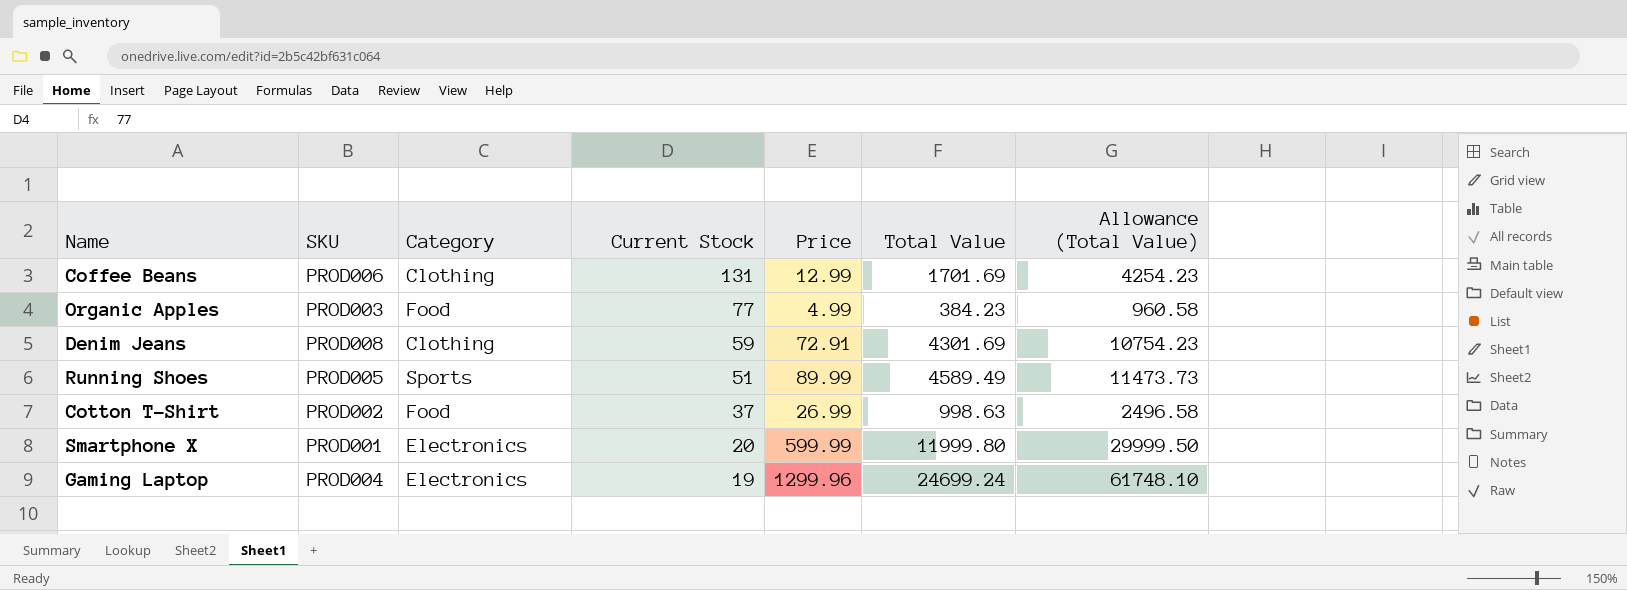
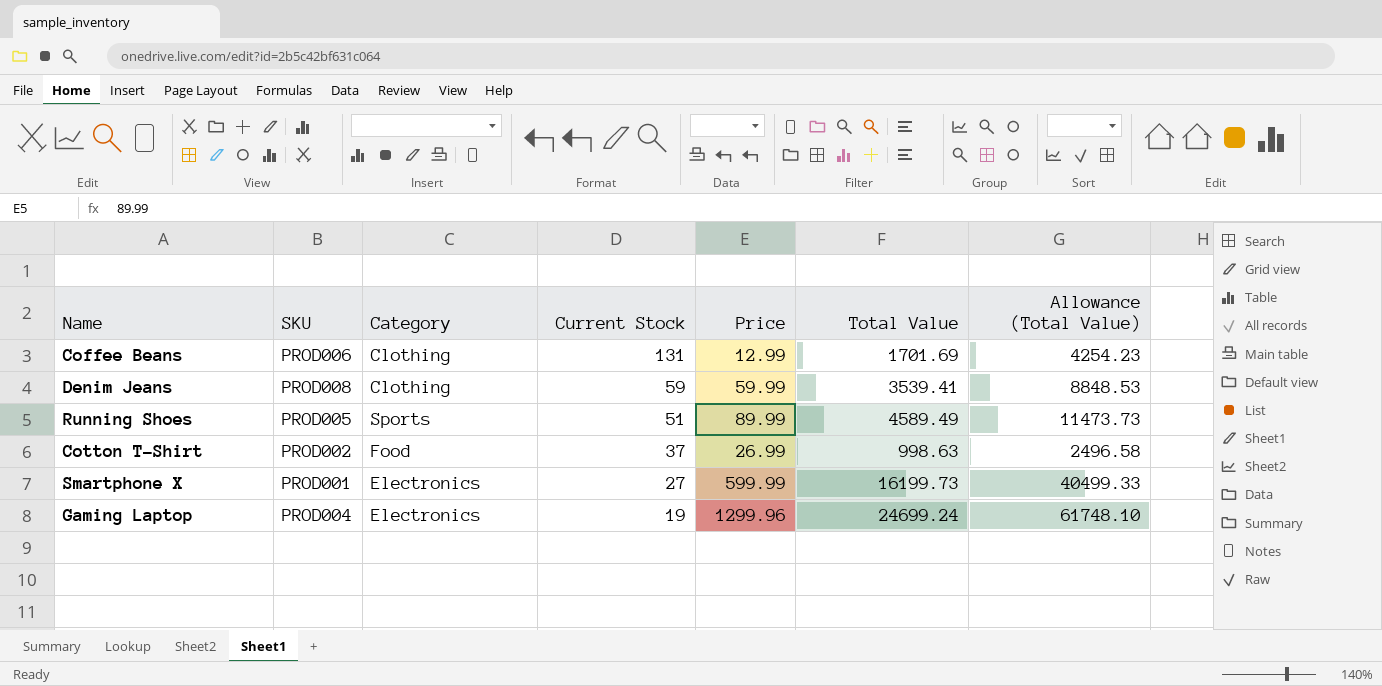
row Organic Apples: PROD003 | Food | 77 | 4.99 | 384.23 | 960.58 -> none
Denim Jeans | Price: 72.91 -> 59.99
Denim Jeans | Total Value: 4301.69 -> 3539.41
Denim Jeans | Allowance (Total Value): 10754.23 -> 8848.53
Smartphone X | Current Stock: 20 -> 27
Smartphone X | Total Value: 11999.80 -> 16199.73
Smartphone X | Allowance (Total Value): 29999.50 -> 40499.33

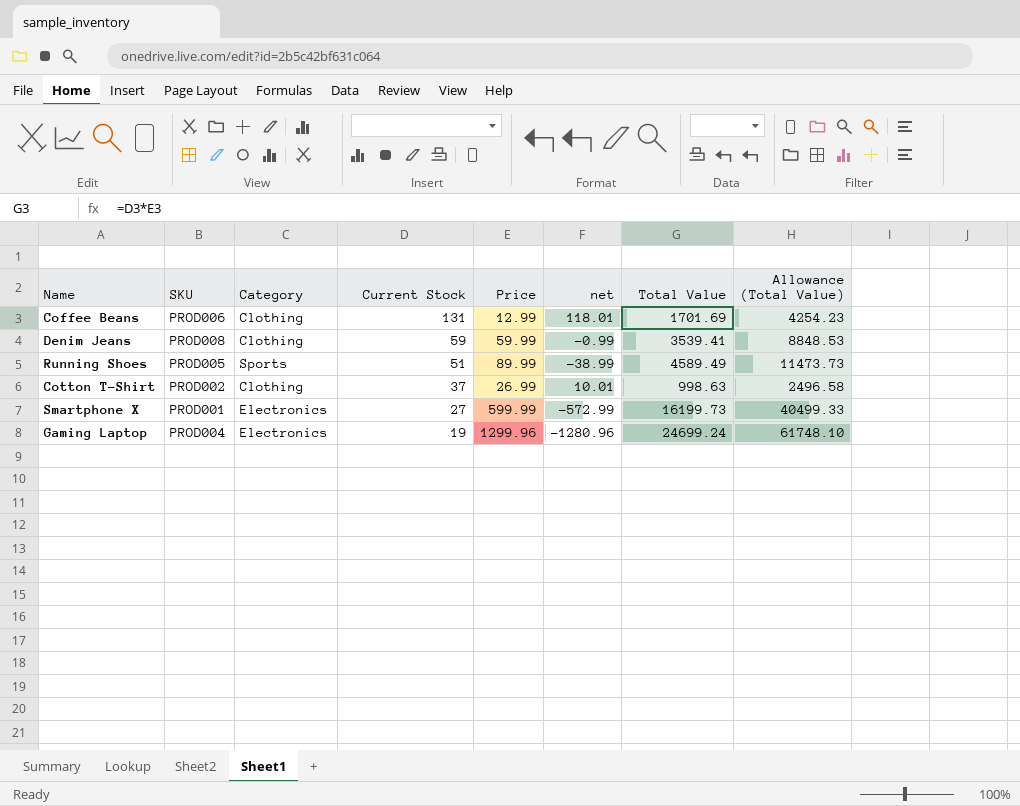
column net | formula: none -> [Current Stock] - [Price]
Cotton T-Shirt | Category: Food -> Clothing

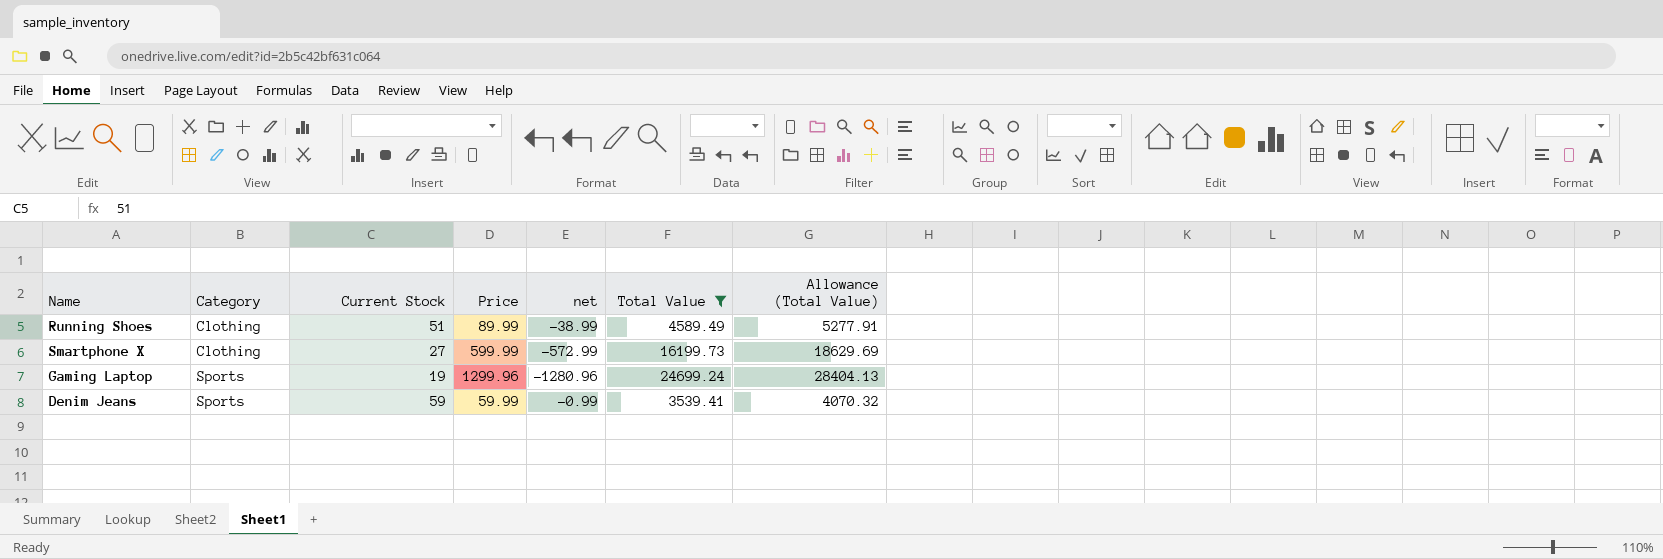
filter: none -> Total Value >= 3539.41
row order: Current Stock descending -> Category ascending
column SKU | position: 2 -> none
column Allowance (Total Value) | formula: [Total Value] * 2.5 -> [Total Value] * 1.15
Running Shoes | Category: Sports -> Clothing
Smartphone X | Category: Electronics -> Clothing
Gaming Laptop | Category: Electronics -> Sports
Denim Jeans | Category: Clothing -> Sports

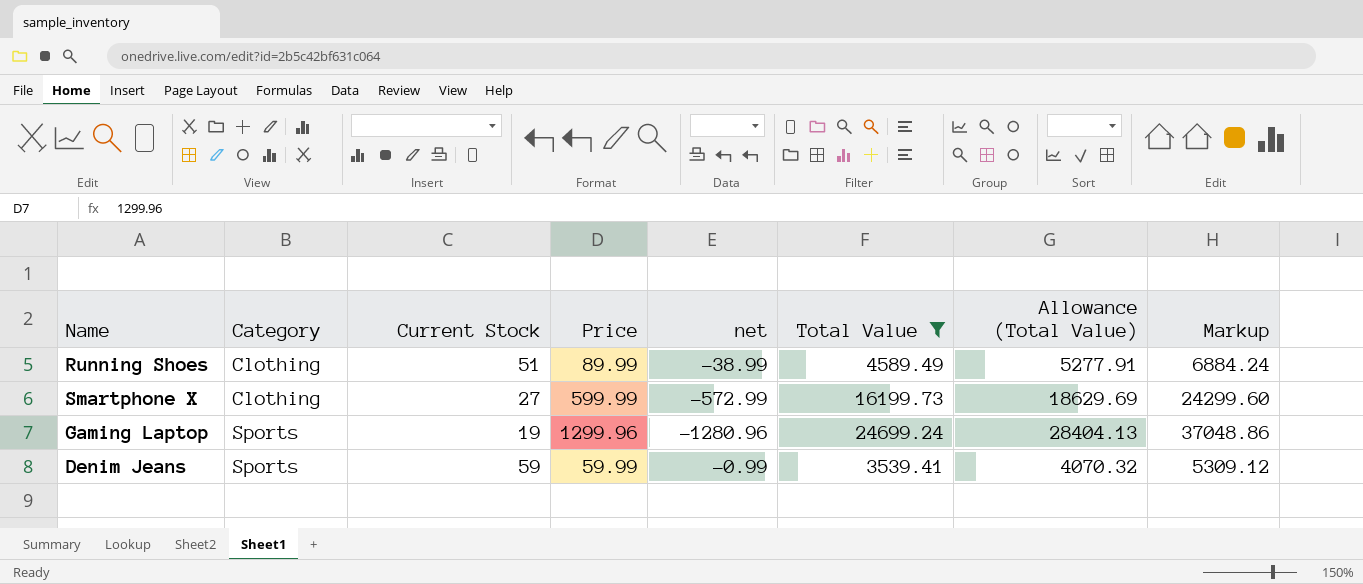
column Markup | formula: none -> [Total Value] * 1.5

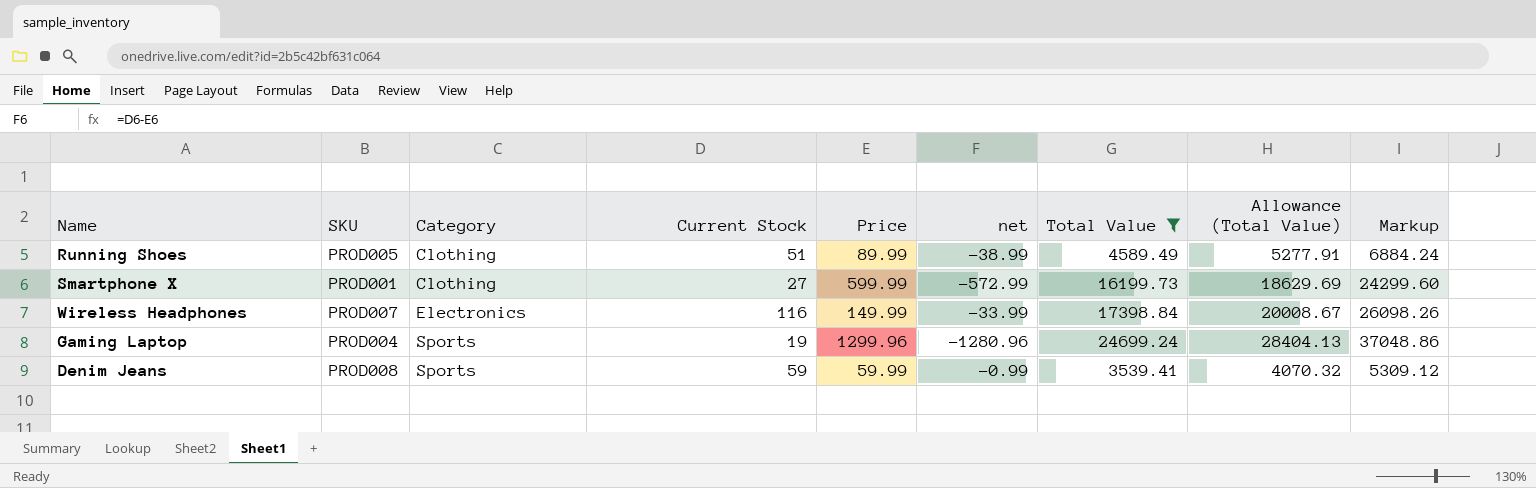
column SKU | position: none -> 2
row Wireless Headphones: none -> PROD007 | Electronics | 116 | 149.99 | -33.99 | 17398.84 | 20008.67 | 26098.26

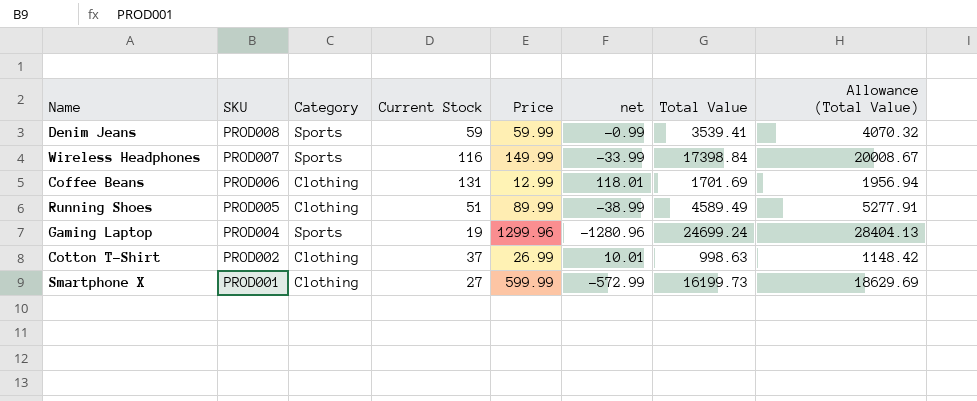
filter: Total Value >= 3539.41 -> none
row order: Category ascending -> SKU descending
column Markup | formula: [Total Value] * 1.5 -> none
Wireless Headphones | Category: Electronics -> Sports

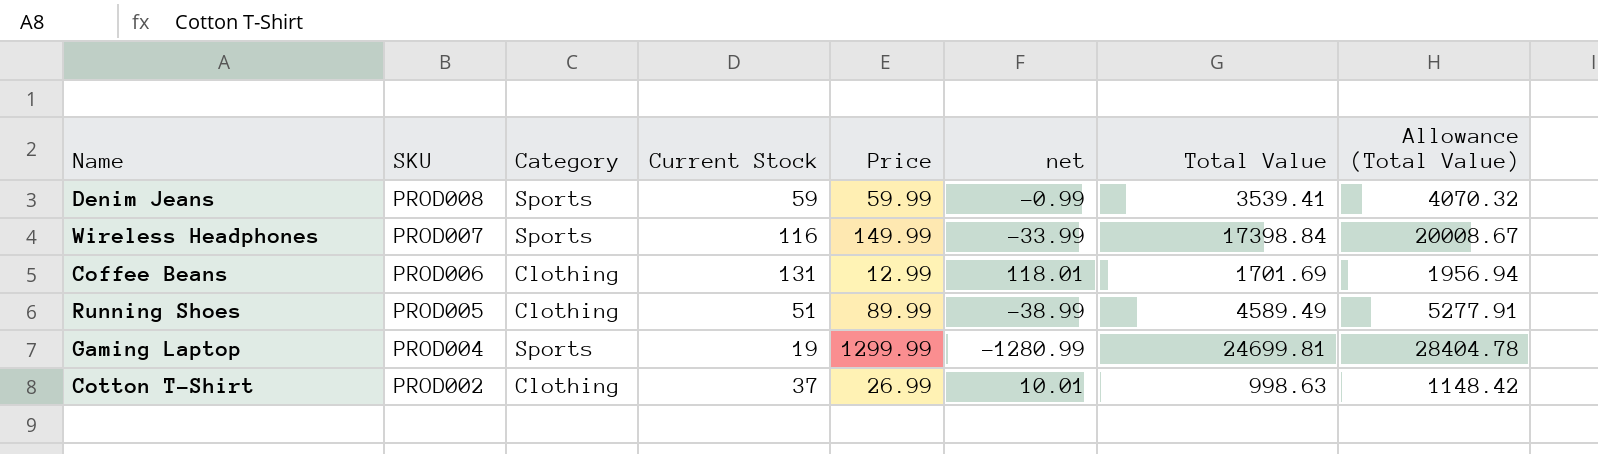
row Smartphone X: PROD001 | Clothing | 27 | 599.99 | -572.99 | 16199.73 | 18629.69 -> none
Gaming Laptop | Price: 1299.96 -> 1299.99
Gaming Laptop | net: -1280.96 -> -1280.99
Gaming Laptop | Total Value: 24699.24 -> 24699.81
Gaming Laptop | Allowance (Total Value): 28404.13 -> 28404.78

